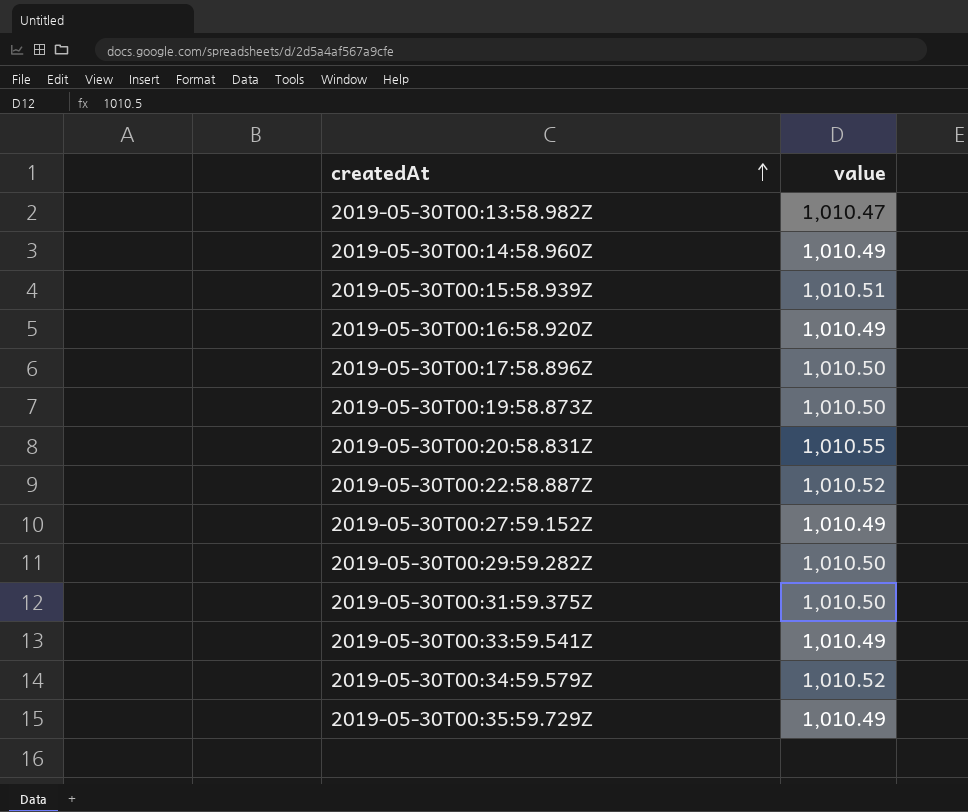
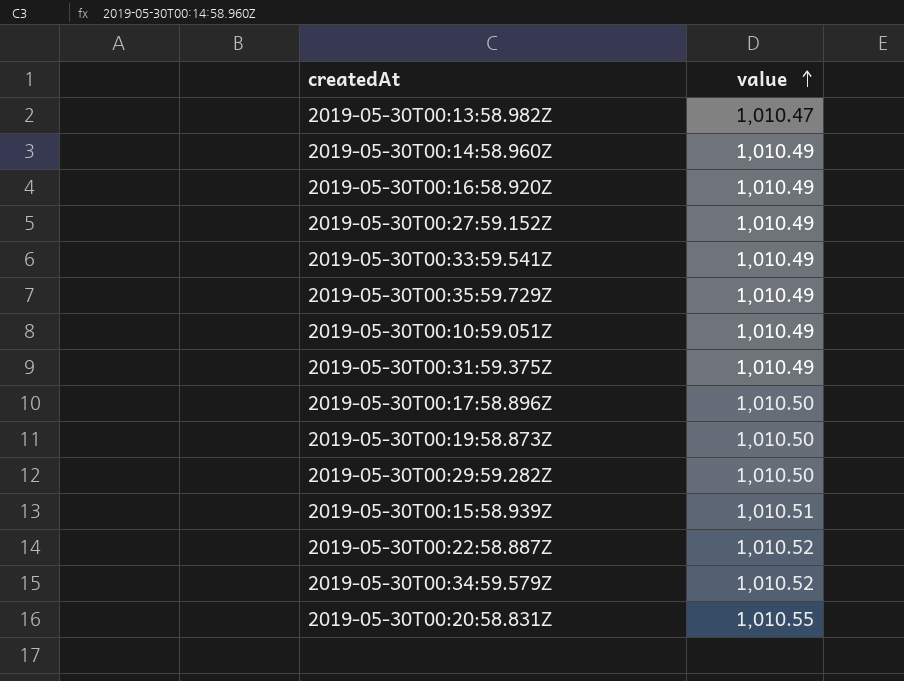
row order: createdAt ascending -> value ascending
row 2019-05-30T00:10:59.051Z: none -> 1,010.49
2019-05-30T00:31:59.375Z | value: 1,010.50 -> 1,010.49

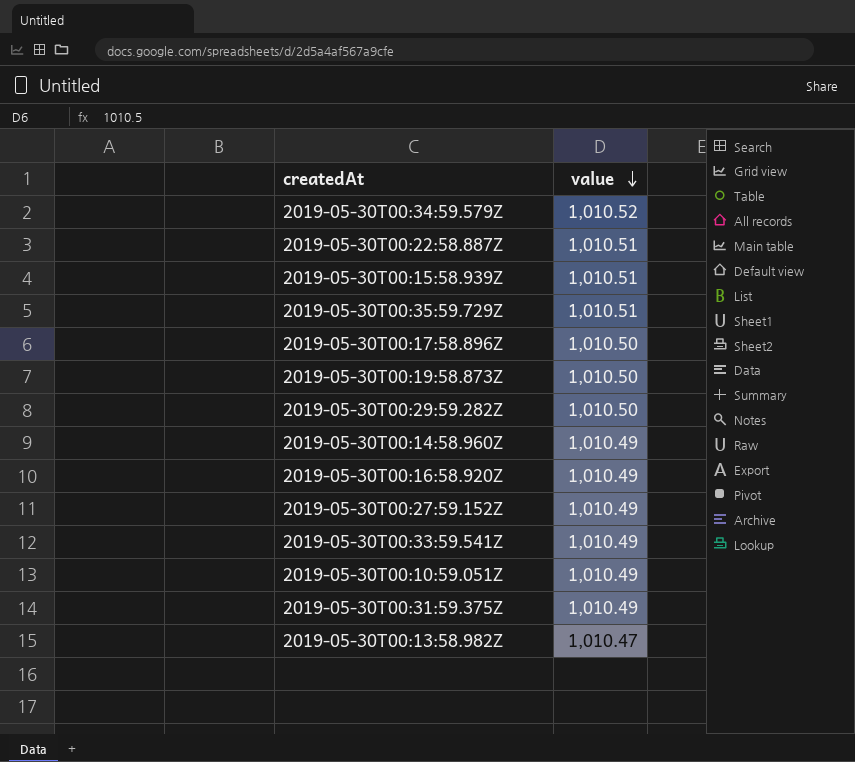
row order: value ascending -> value descending
row 2019-05-30T00:20:58.831Z: 1,010.55 -> none
2019-05-30T00:22:58.887Z | value: 1,010.52 -> 1,010.51
2019-05-30T00:35:59.729Z | value: 1,010.49 -> 1,010.51

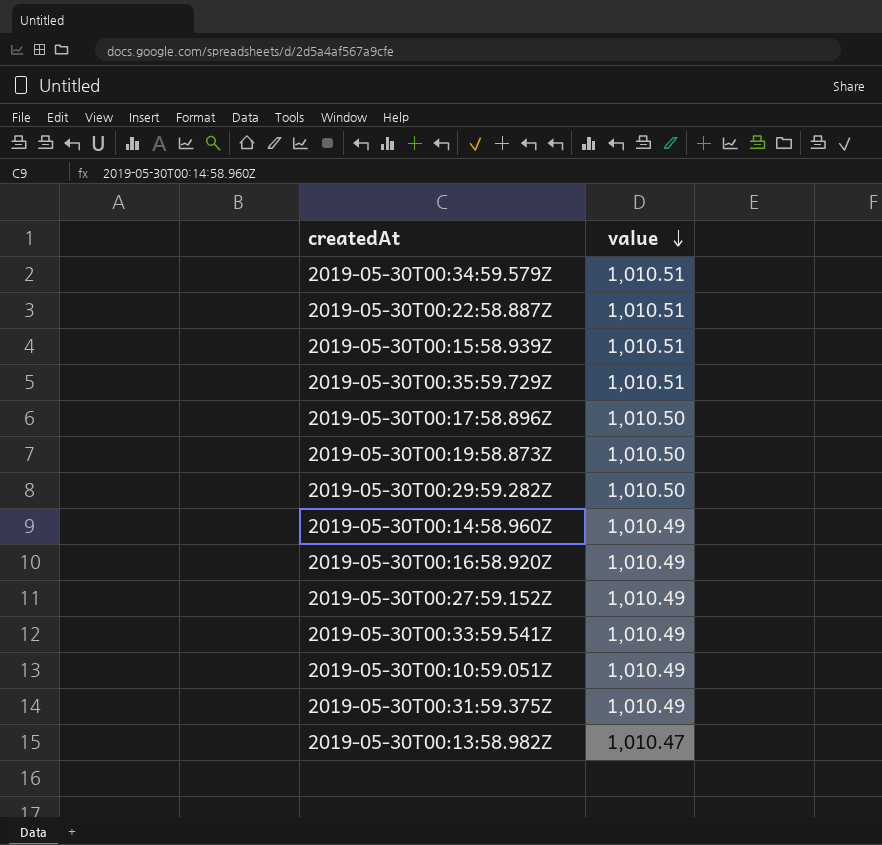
2019-05-30T00:34:59.579Z | value: 1,010.52 -> 1,010.51

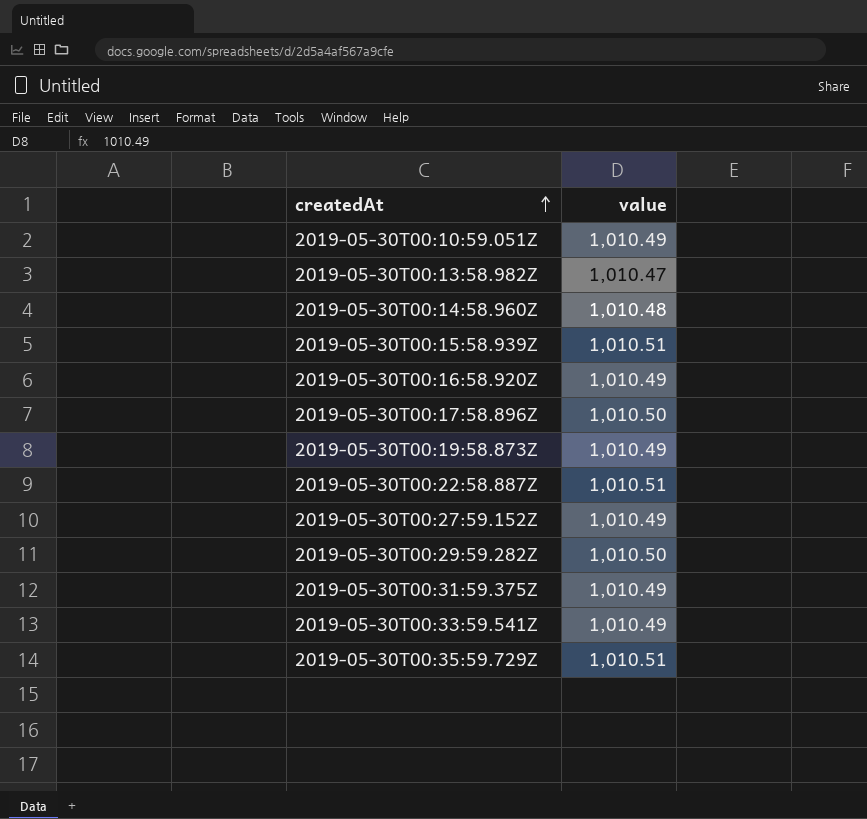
row order: value descending -> createdAt ascending
row 2019-05-30T00:34:59.579Z: 1,010.51 -> none
2019-05-30T00:14:58.960Z | value: 1,010.49 -> 1,010.48
2019-05-30T00:19:58.873Z | value: 1,010.50 -> 1,010.49

